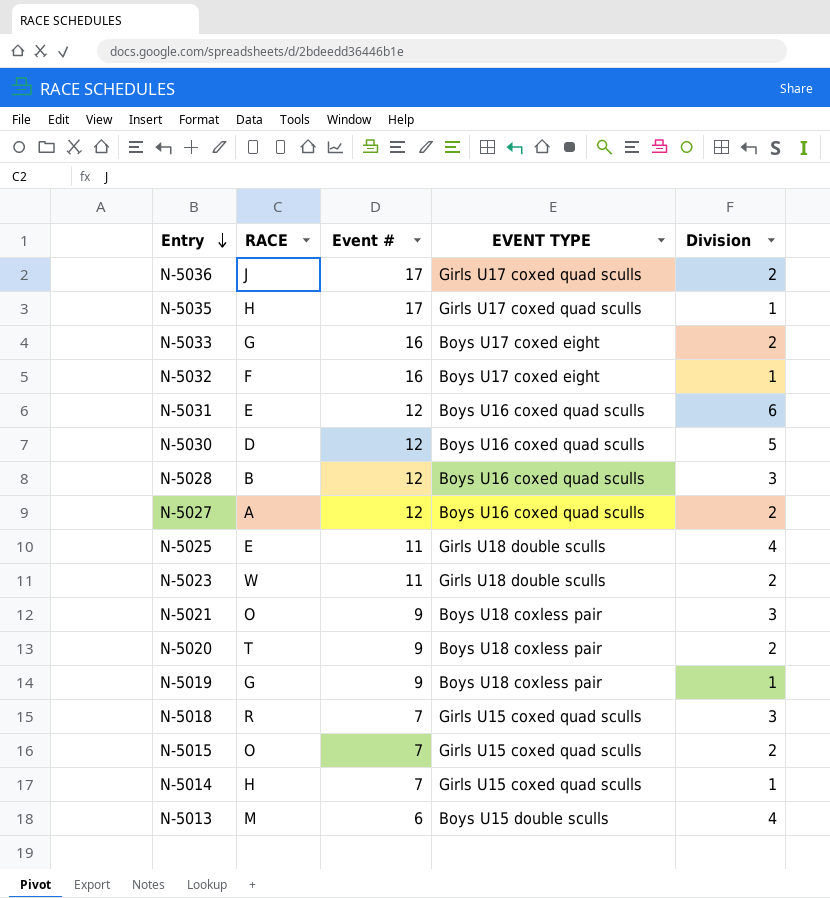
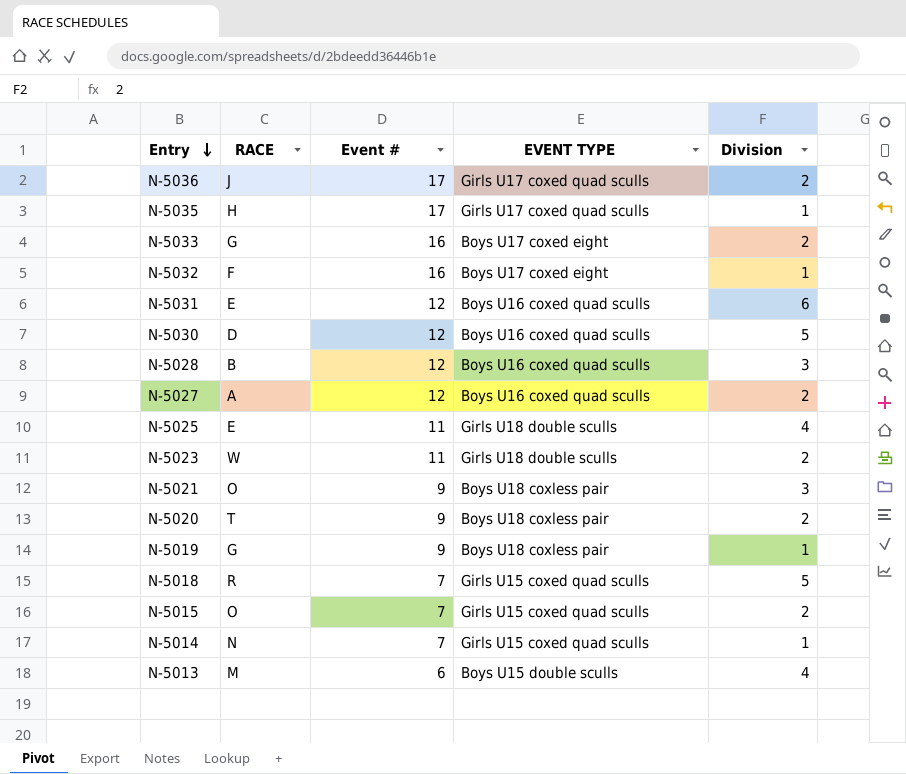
N-5018 | Division: 3 -> 5
N-5014 | RACE: H -> N

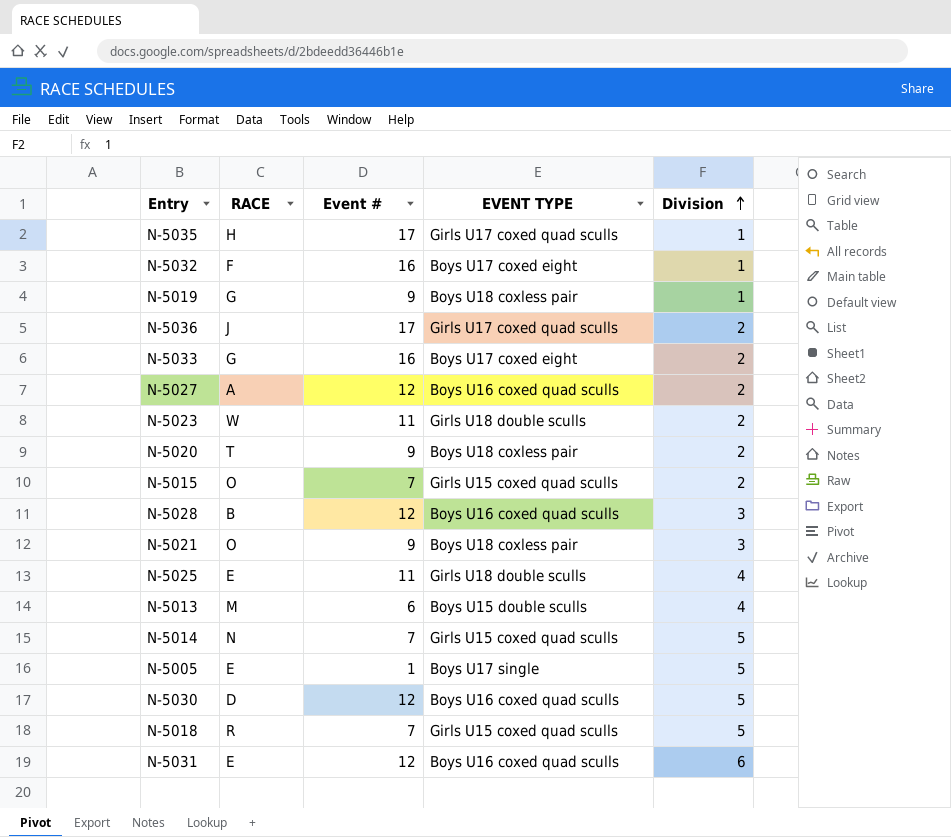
row order: Entry descending -> Division ascending
N-5014 | Division: 1 -> 5
row N-5005: none -> E | 1 | Boys U17 single | 5

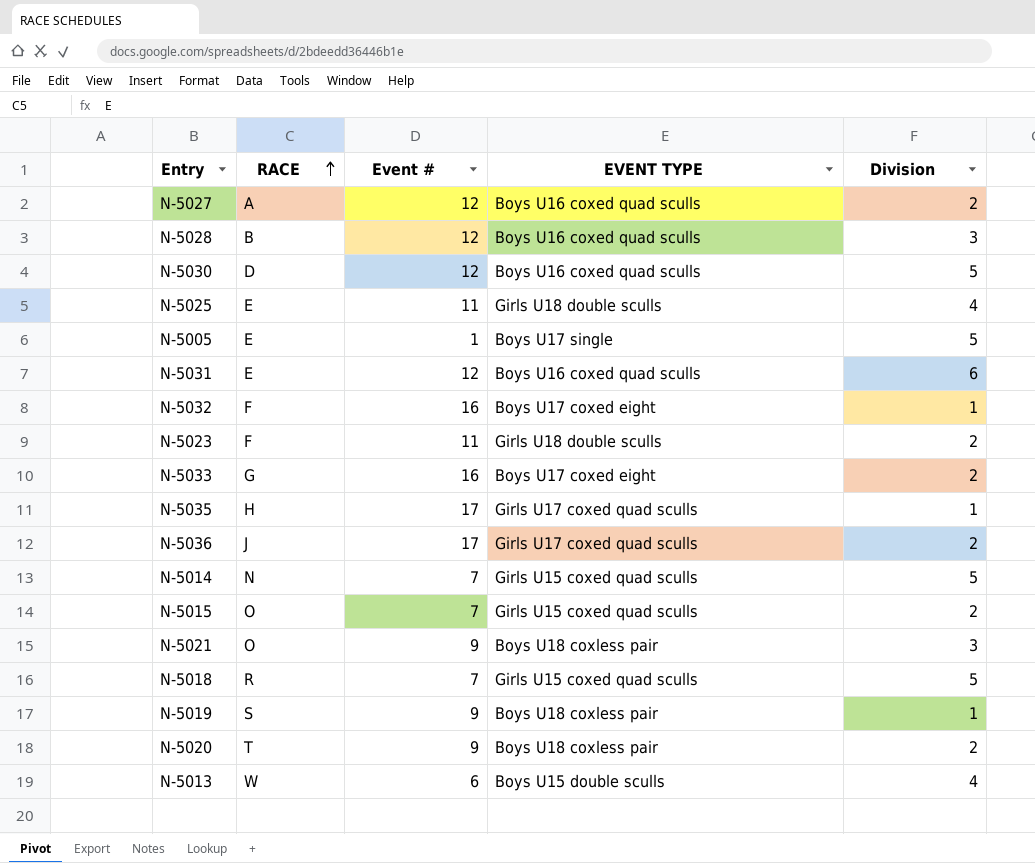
row order: Division ascending -> RACE ascending
N-5023 | RACE: W -> F
N-5019 | RACE: G -> S
N-5013 | RACE: M -> W

